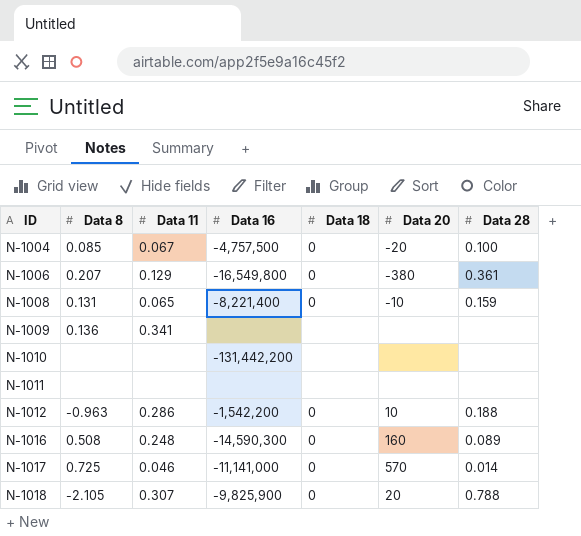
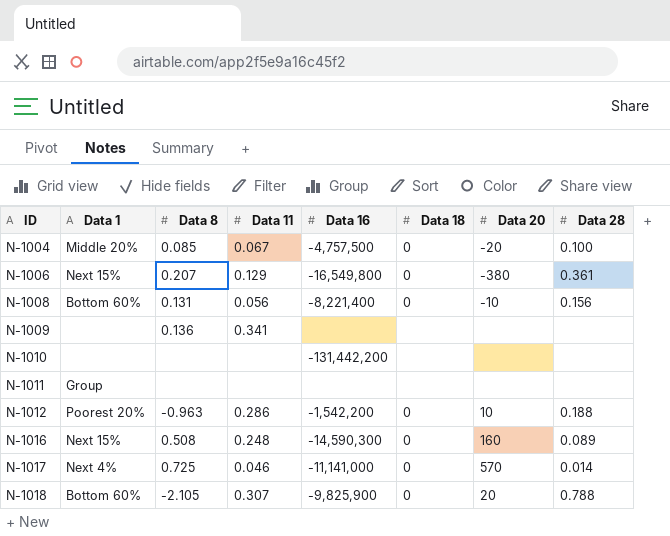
column Data 1 | position: none -> 2
N-1008 | Data 11: 0.065 -> 0.056
N-1008 | Data 28: 0.159 -> 0.156

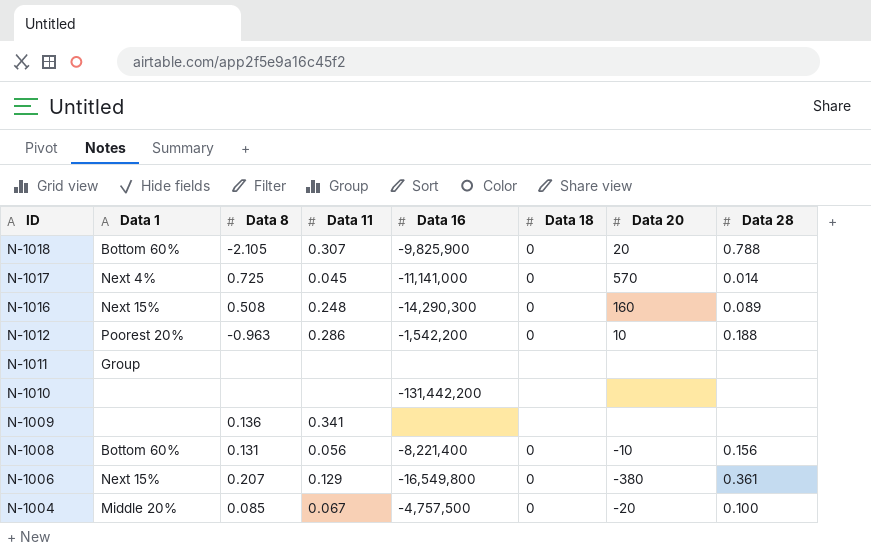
row order: ID ascending -> ID descending
N-1017 | Data 11: 0.046 -> 0.045
N-1016 | Data 16: -14,590,300 -> -14,290,300

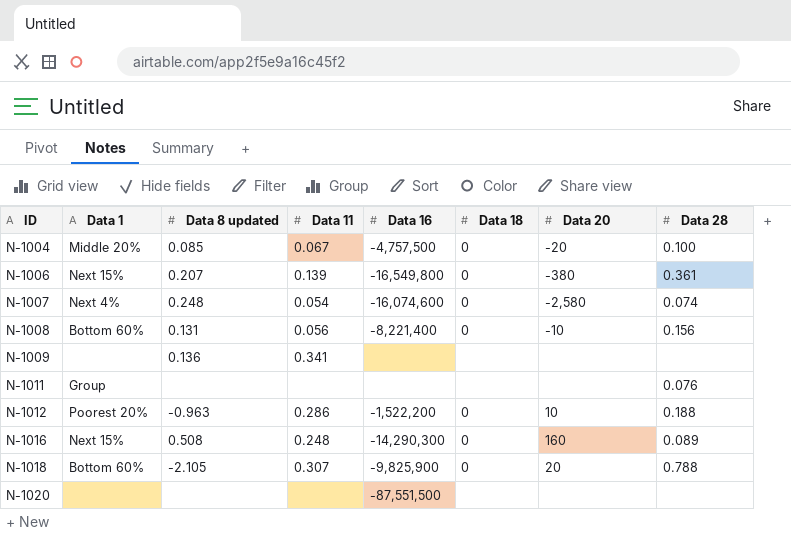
row order: ID descending -> ID ascending
column name: Data 8 -> Data 8 updated
row N-1017: Next 4% | 0.725 | 0.045 | -11,141,000 | 0 | 570 | 0.014 -> none
row N-1010: none | none | none | -131,442,200 | none | none | none -> none
N-1006 | Data 11: 0.129 -> 0.139
row N-1007: none -> Next 4% | 0.248 | 0.054 | -16,074,600 | 0 | -2,580 | 0.074
N-1011 | Data 28: none -> 0.076
N-1012 | Data 16: -1,542,200 -> -1,522,200
row N-1020: none -> none | none | none | -87,551,500 | none | none | none

